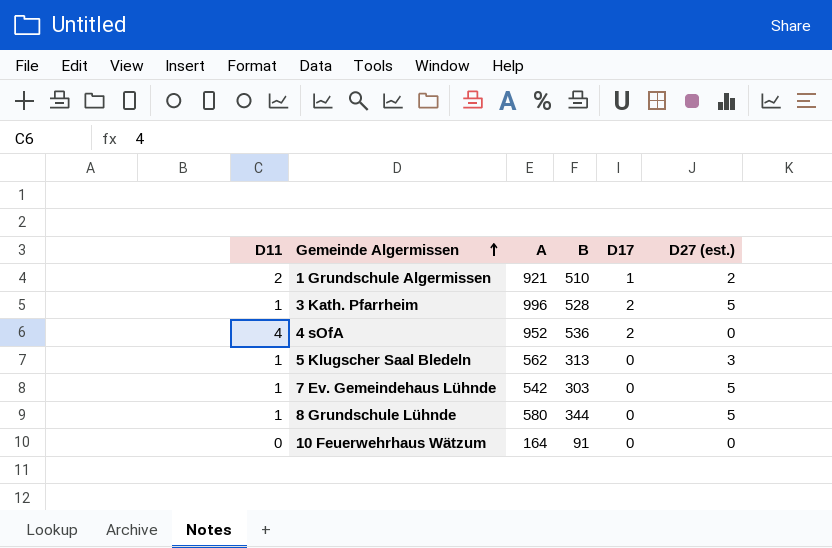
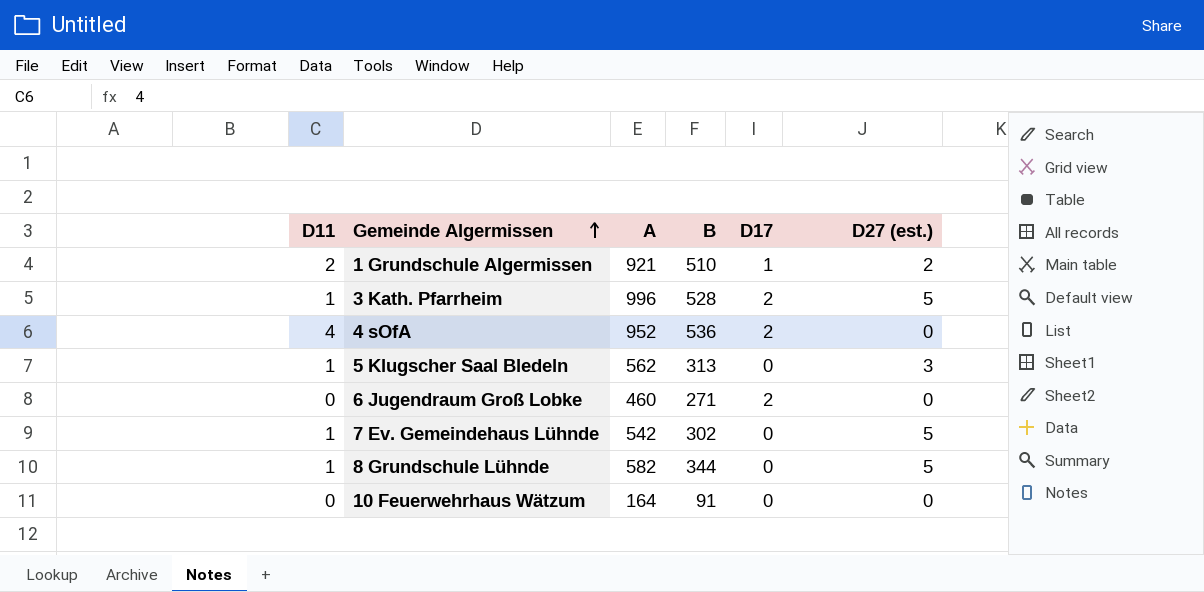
row 6 Jugendraum Groß Lobke: none -> 0 | 460 | 271 | 2 | 0
7 Ev. Gemeindehaus Lühnde | B: 303 -> 302
8 Grundschule Lühnde | A: 580 -> 582

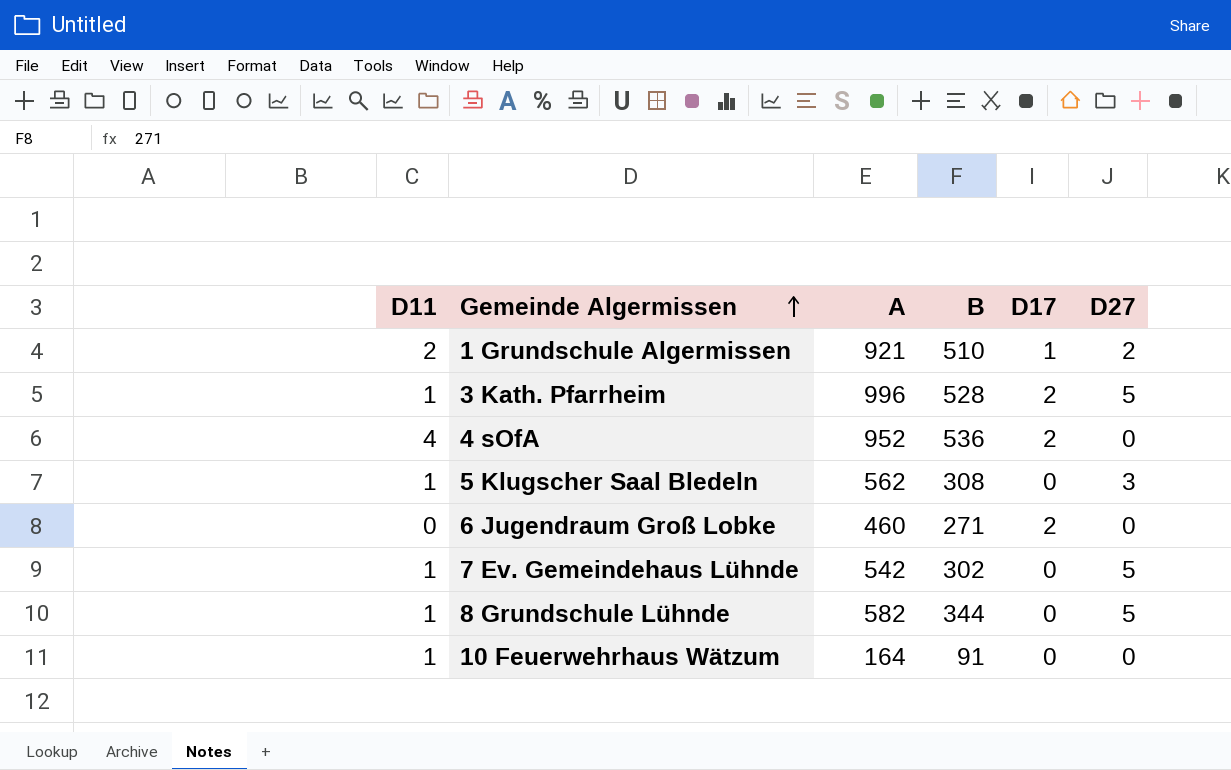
column name: D27 (est.) -> D27
5 Klugscher Saal Bledeln | B: 313 -> 308
10 Feuerwehrhaus Wätzum | D11: 0 -> 1

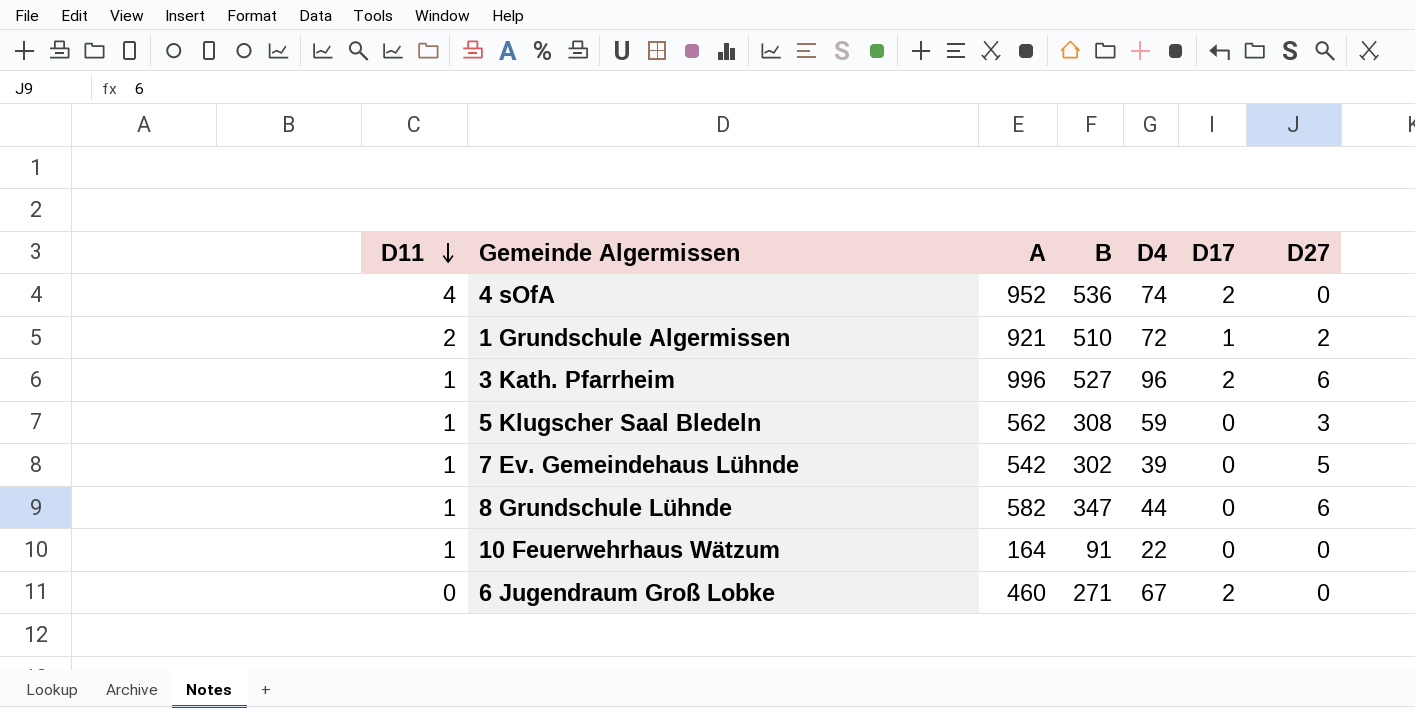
row order: Gemeinde Algermissen ascending -> D11 descending
column D4 | position: none -> 5
3 Kath. Pfarrheim | B: 528 -> 527
3 Kath. Pfarrheim | D27: 5 -> 6
8 Grundschule Lühnde | B: 344 -> 347
8 Grundschule Lühnde | D27: 5 -> 6

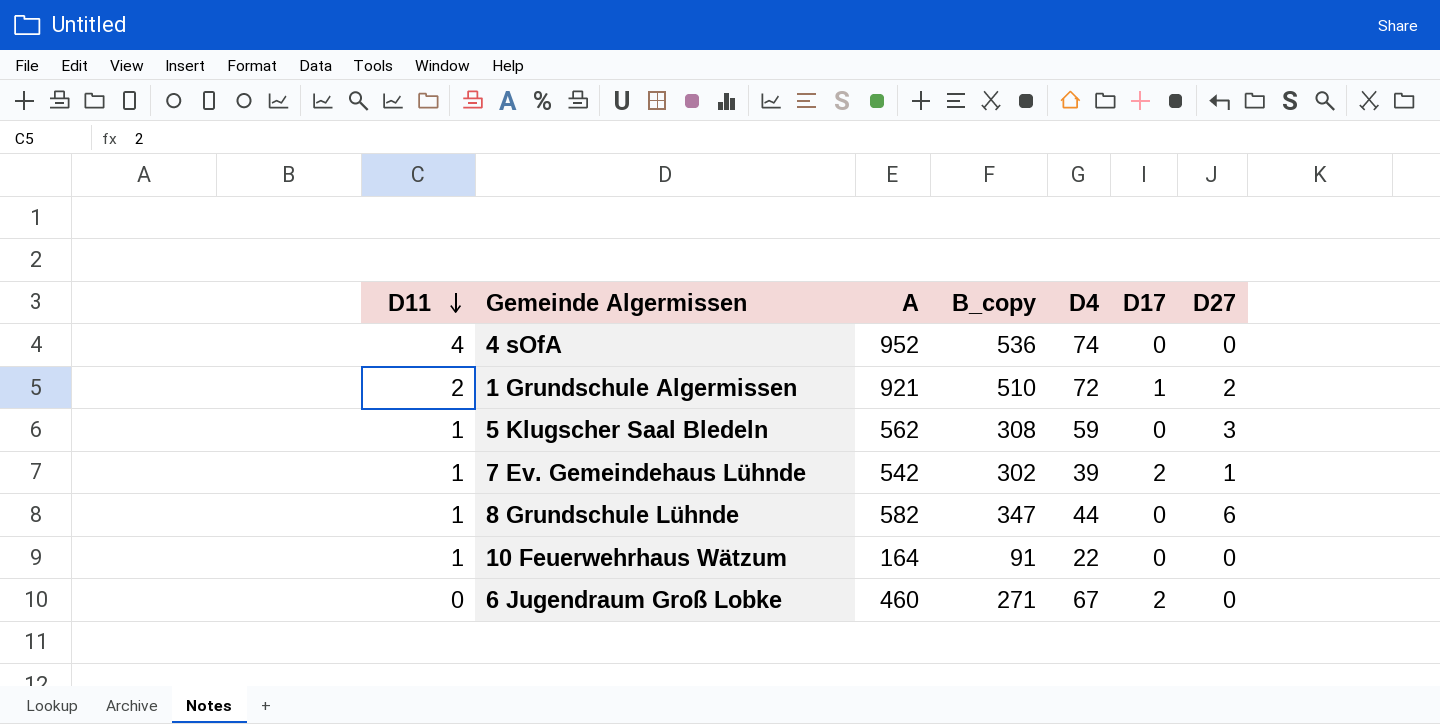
column name: B -> B_copy
row 3 Kath. Pfarrheim: 1 | 996 | 527 | 96 | 2 | 6 -> none
4 sOfA | D17: 2 -> 0
7 Ev. Gemeindehaus Lühnde | D17: 0 -> 2
7 Ev. Gemeindehaus Lühnde | D27: 5 -> 1

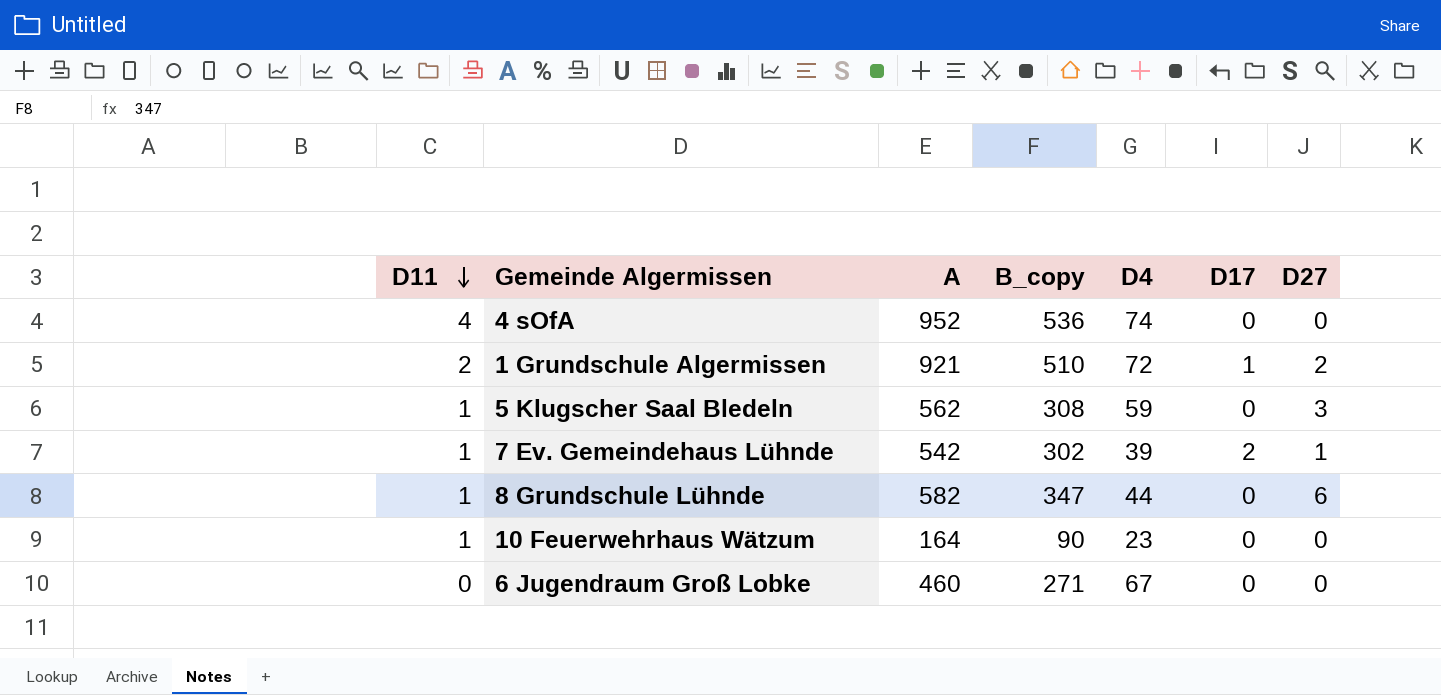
10 Feuerwehrhaus Wätzum | B_copy: 91 -> 90
10 Feuerwehrhaus Wätzum | D4: 22 -> 23
6 Jugendraum Groß Lobke | D17: 2 -> 0

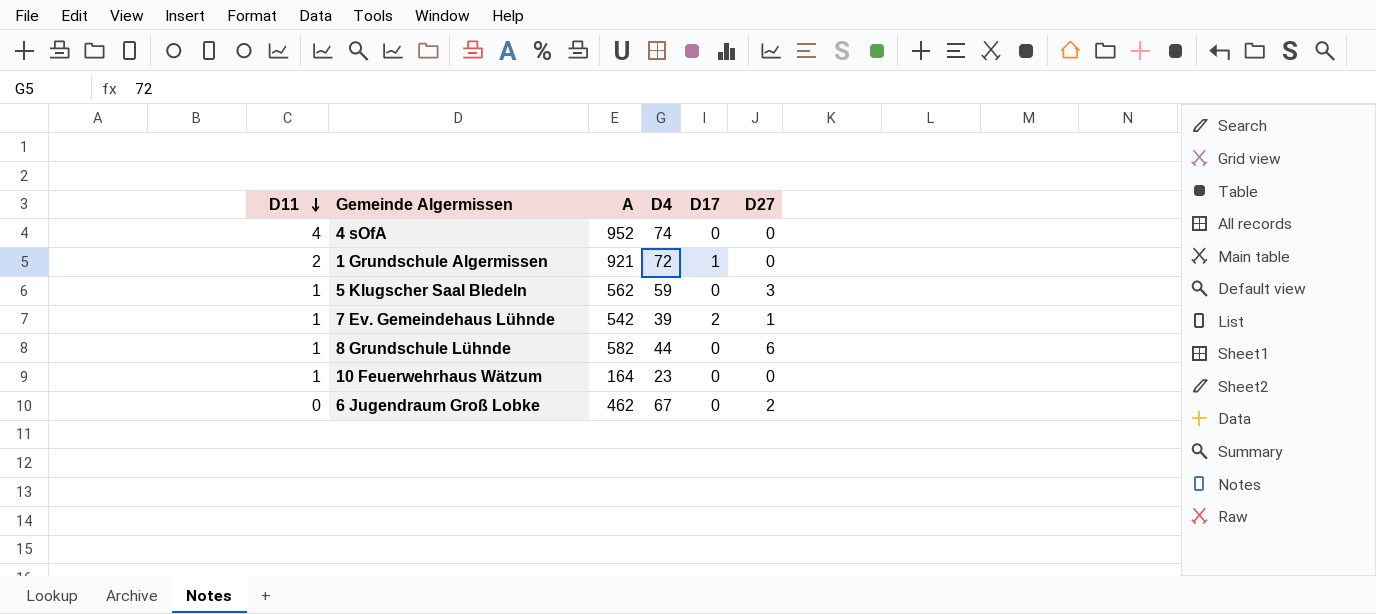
column B_copy | position: 4 -> none
1 Grundschule Algermissen | D27: 2 -> 0
6 Jugendraum Groß Lobke | A: 460 -> 462
6 Jugendraum Groß Lobke | D27: 0 -> 2

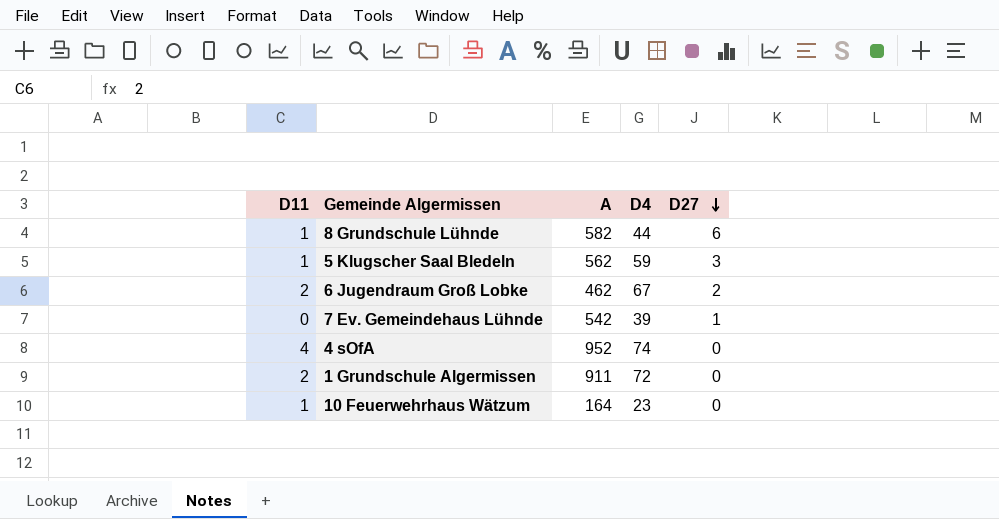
row order: D11 descending -> D27 descending
column D17 | position: 5 -> none
6 Jugendraum Groß Lobke | D11: 0 -> 2
7 Ev. Gemeindehaus Lühnde | D11: 1 -> 0
1 Grundschule Algermissen | A: 921 -> 911

